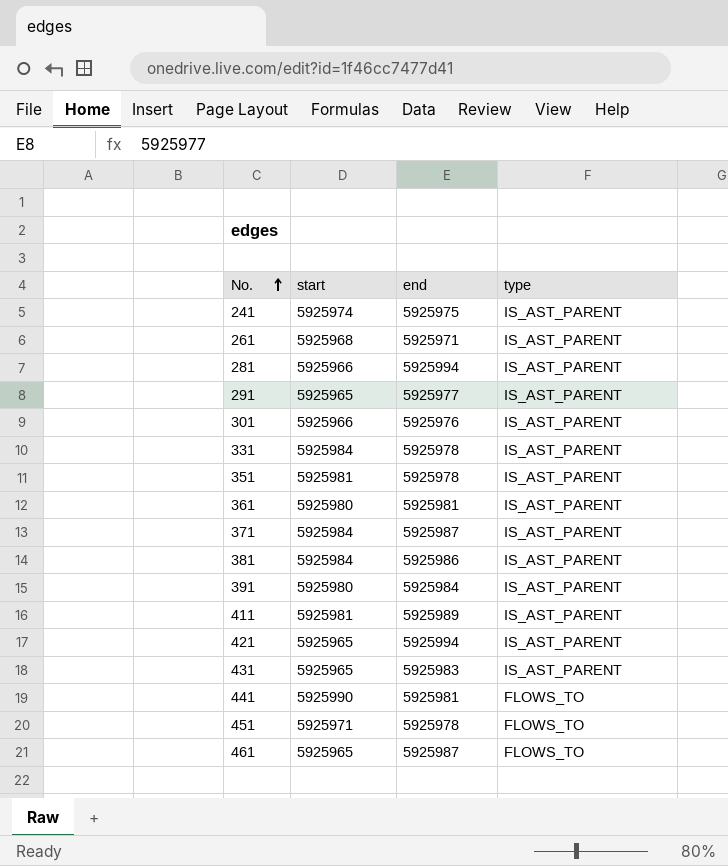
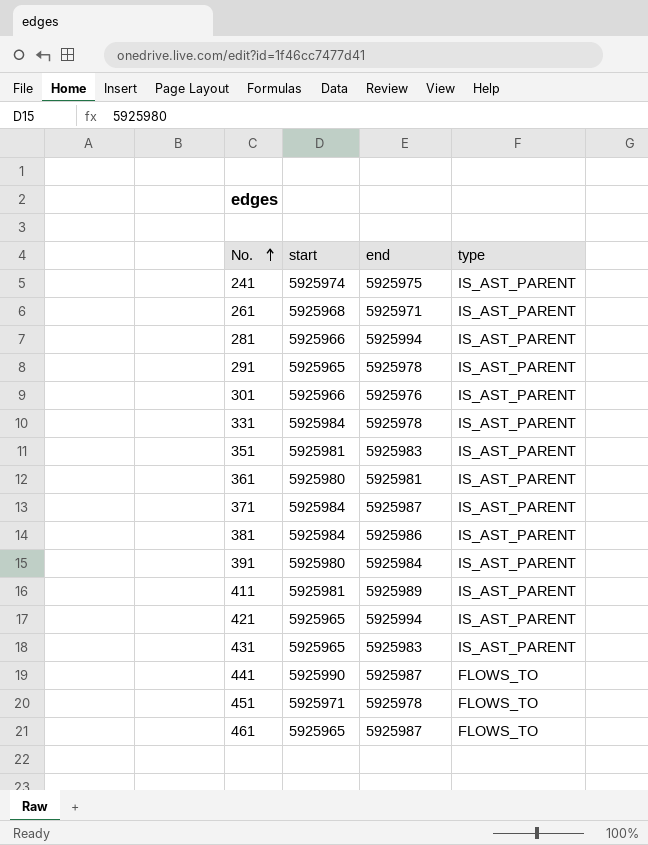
291 | end: 5925977 -> 5925978
351 | end: 5925978 -> 5925983
441 | end: 5925981 -> 5925987

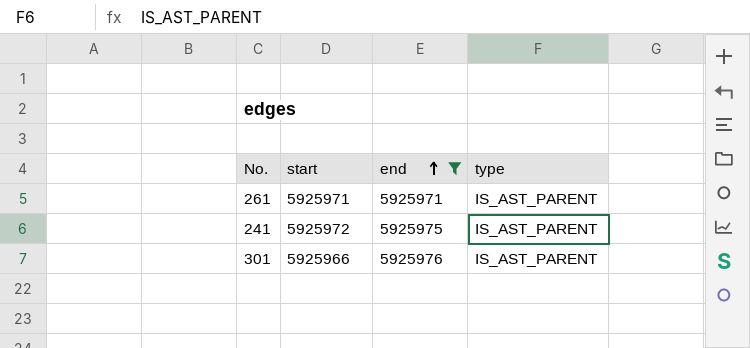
filter: none -> end <= 5925976
row order: No. ascending -> end ascending
261 | start: 5925968 -> 5925971
241 | start: 5925974 -> 5925972

